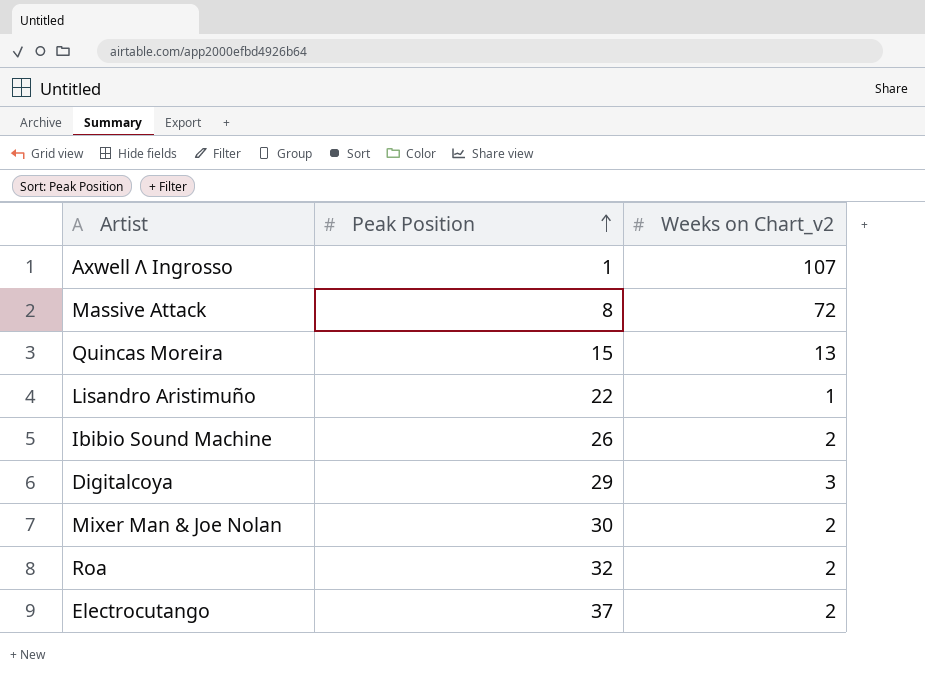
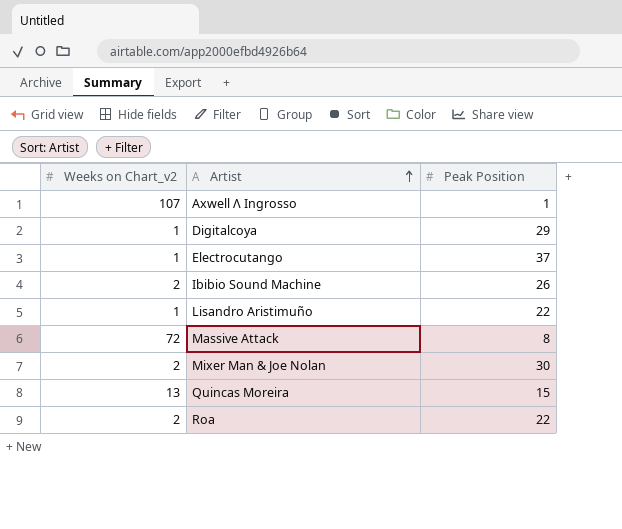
row order: Peak Position ascending -> Artist ascending
column Weeks on Chart_v2 | position: 3 -> 1
Digitalcoya | Weeks on Chart_v2: 3 -> 1
Electrocutango | Weeks on Chart_v2: 2 -> 1
Roa | Peak Position: 32 -> 22

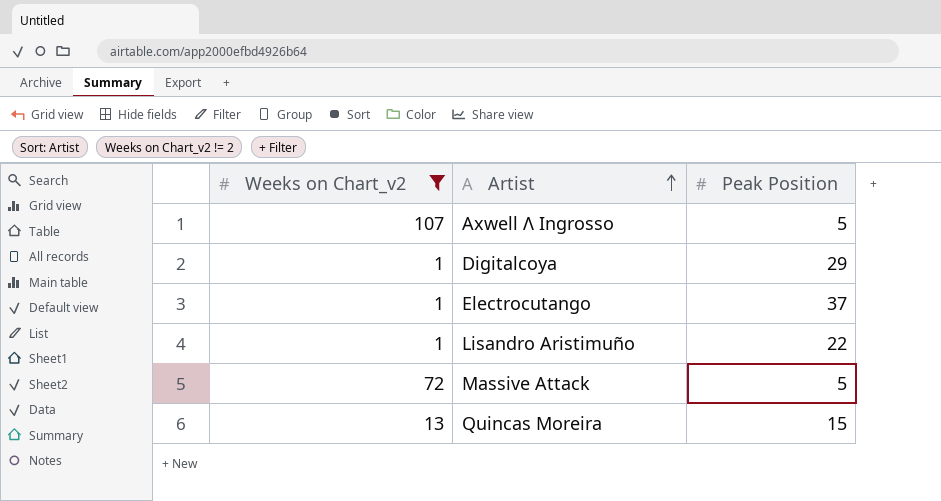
filter: none -> Weeks on Chart_v2 != 2
Axwell Λ Ingrosso | Peak Position: 1 -> 5
Massive Attack | Peak Position: 8 -> 5

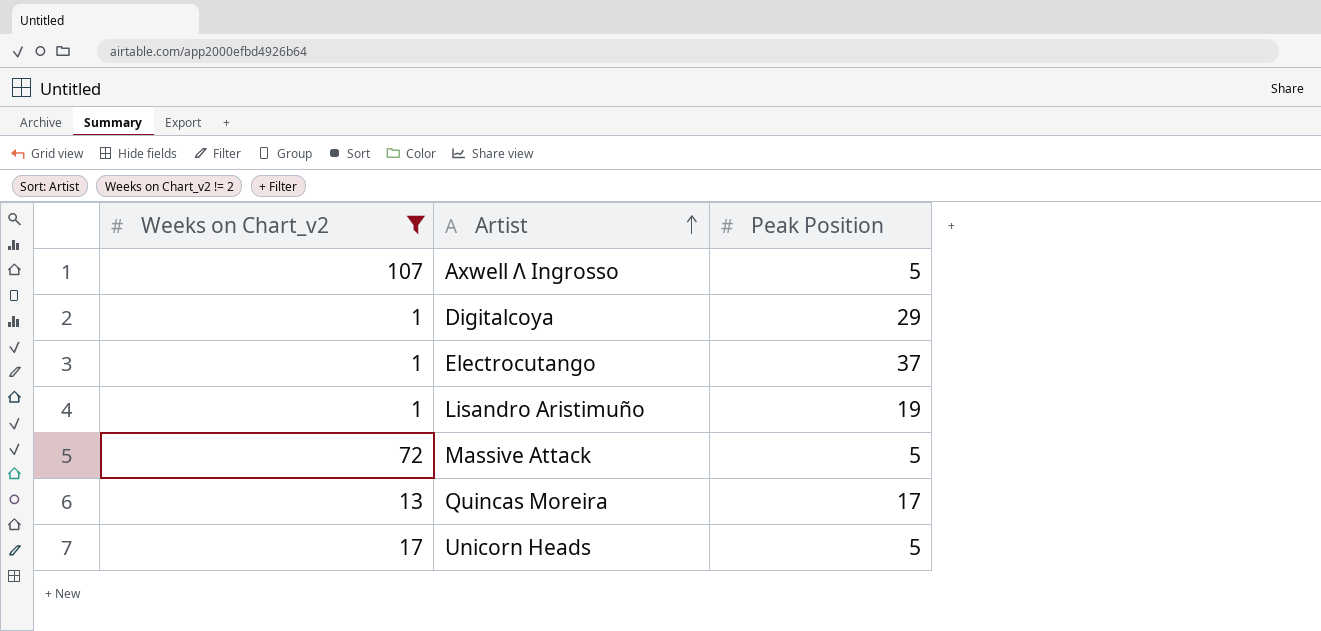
Lisandro Aristimuño | Peak Position: 22 -> 19
Quincas Moreira | Peak Position: 15 -> 17
row Unicorn Heads: none -> 17 | 5

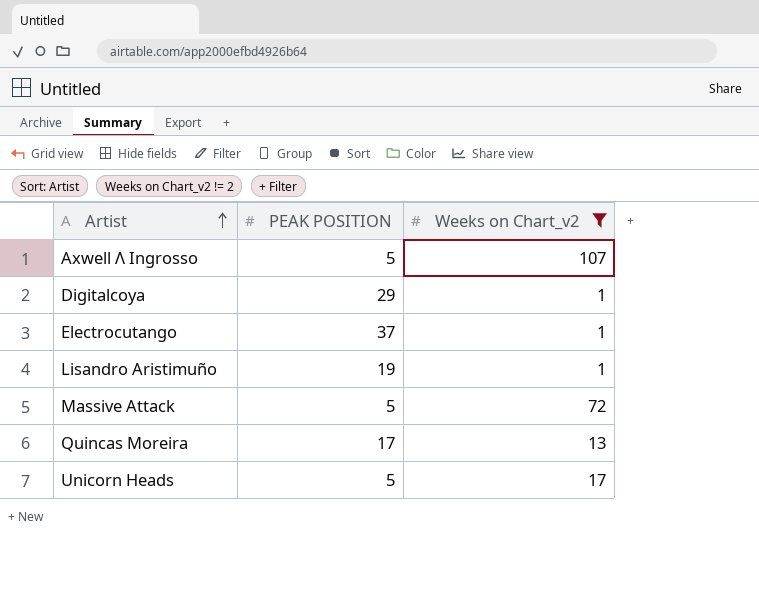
column name: Peak Position -> PEAK POSITION
column Weeks on Chart_v2 | position: 1 -> 3

